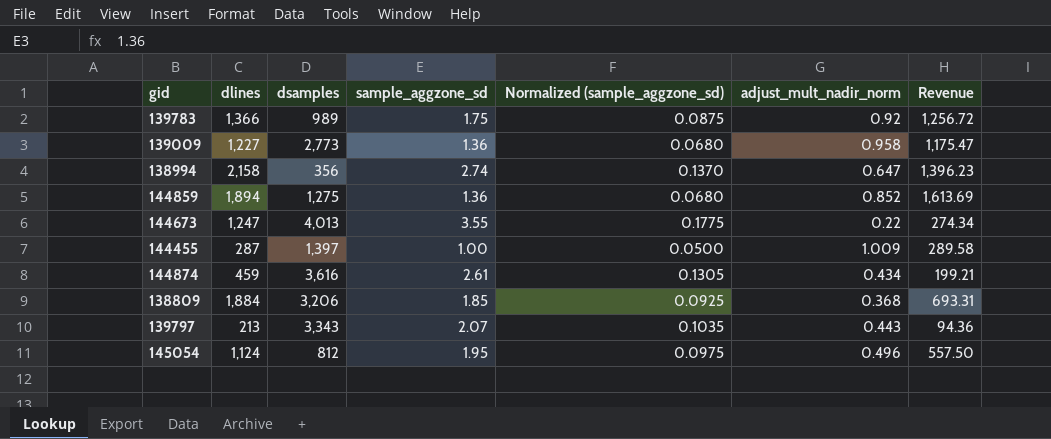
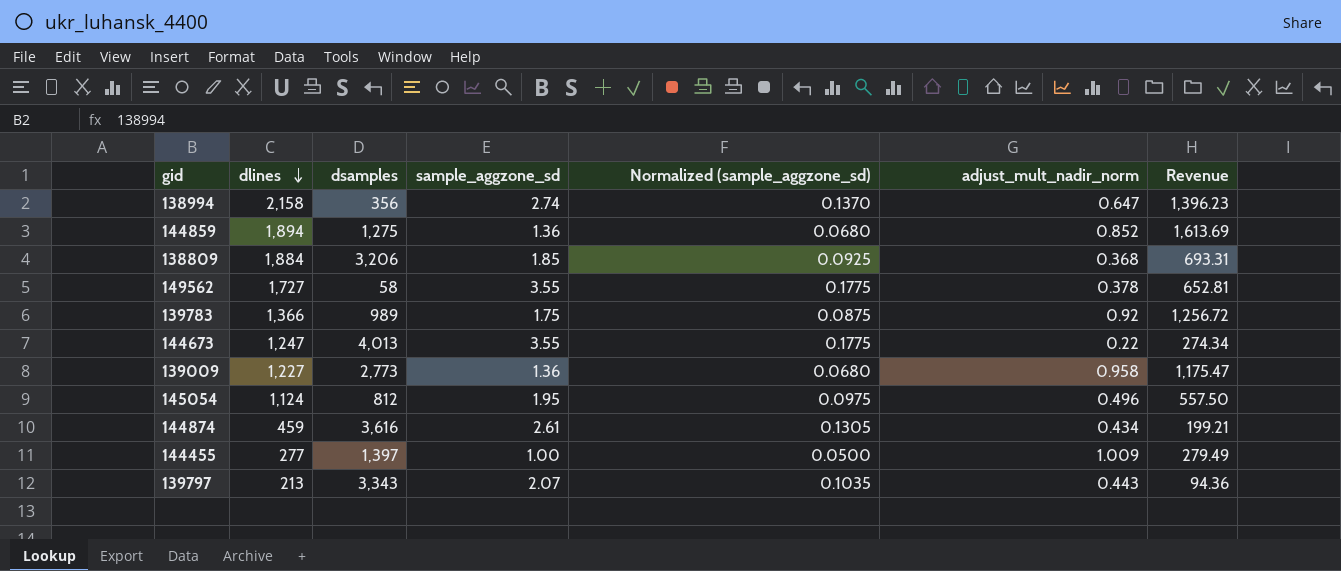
row order: none -> dlines descending
row 149562: none -> 1,727 | 58 | 3.55 | 0.1775 | 0.378 | 652.81
144455 | dlines: 287 -> 277
144455 | Revenue: 289.58 -> 279.49

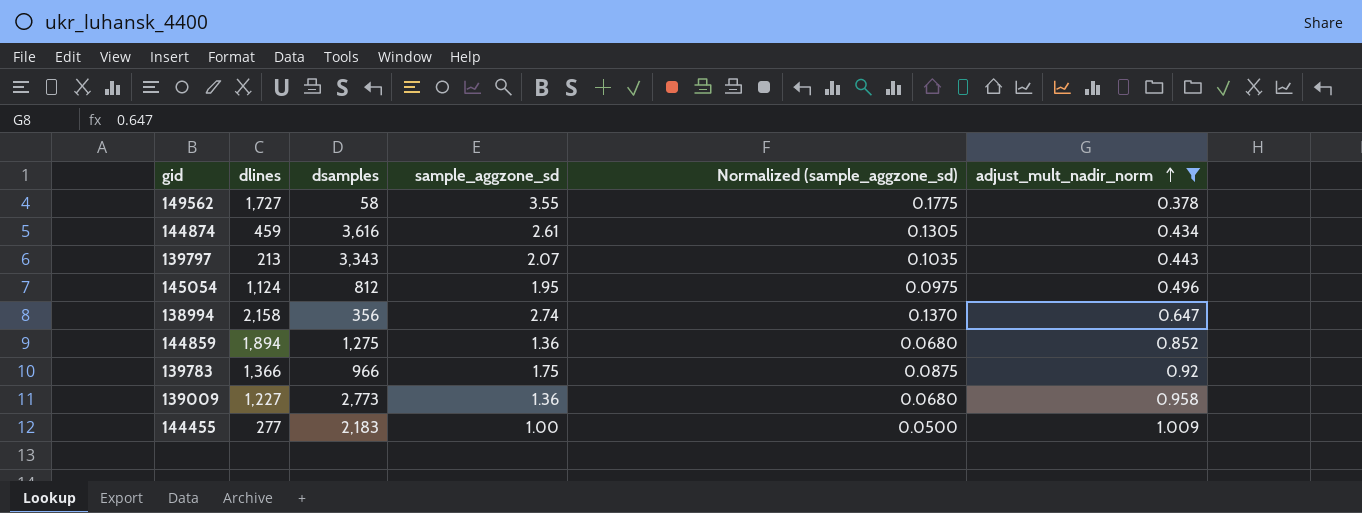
filter: none -> adjust_mult_nadir_norm >= 0.378
row order: dlines descending -> adjust_mult_nadir_norm ascending
column Revenue | formula: [dlines] * [adjust_mult_nadir_norm] -> none
139783 | dsamples: 989 -> 966
144455 | dsamples: 1,397 -> 2,183

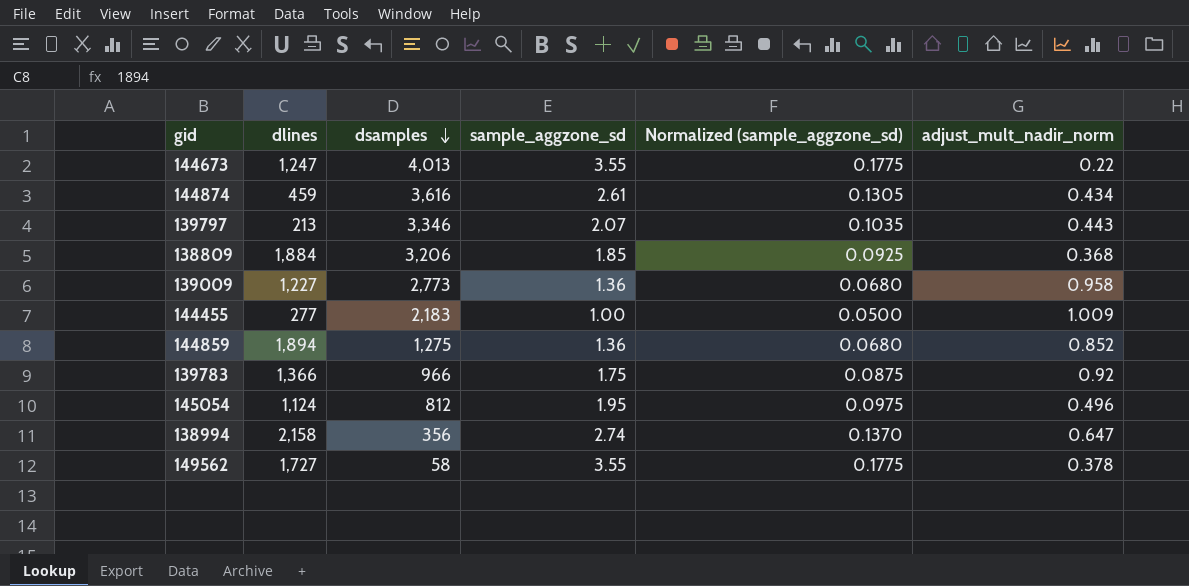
filter: adjust_mult_nadir_norm >= 0.378 -> none
row order: adjust_mult_nadir_norm ascending -> dsamples descending
139797 | dsamples: 3,343 -> 3,346

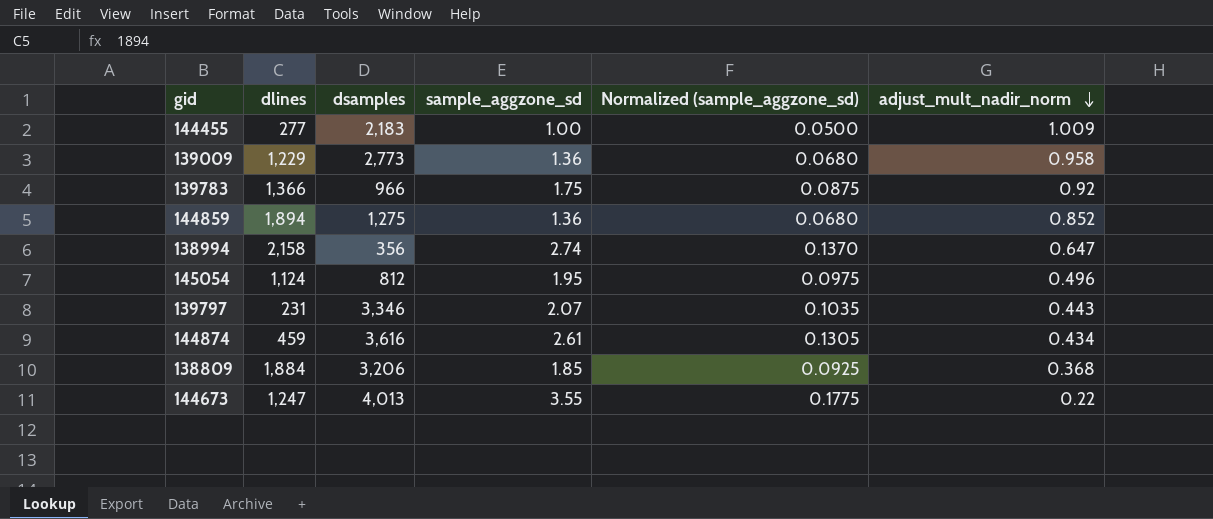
row order: dsamples descending -> adjust_mult_nadir_norm descending
row 149562: 1,727 | 58 | 3.55 | 0.1775 | 0.378 -> none
139009 | dlines: 1,227 -> 1,229
139797 | dlines: 213 -> 231

